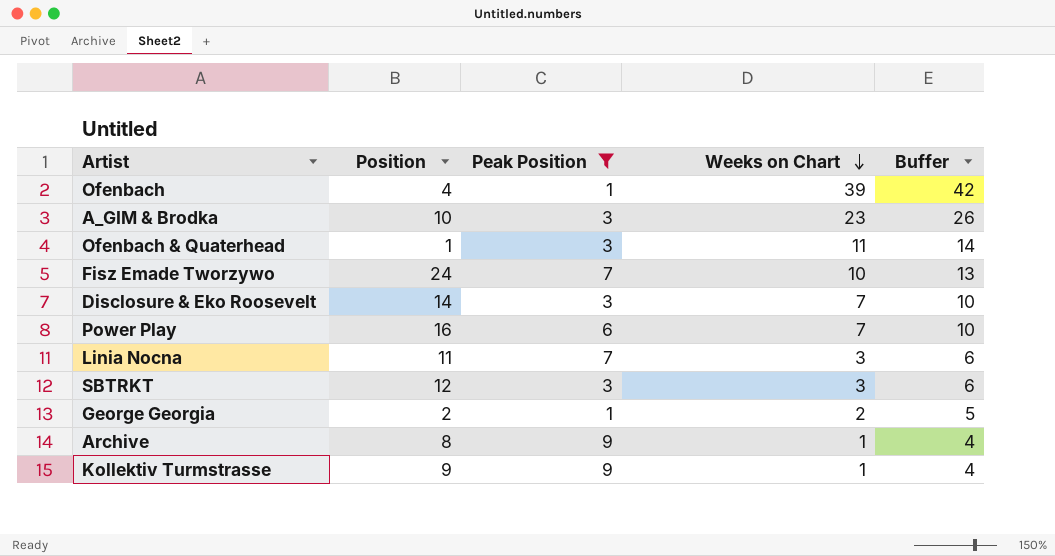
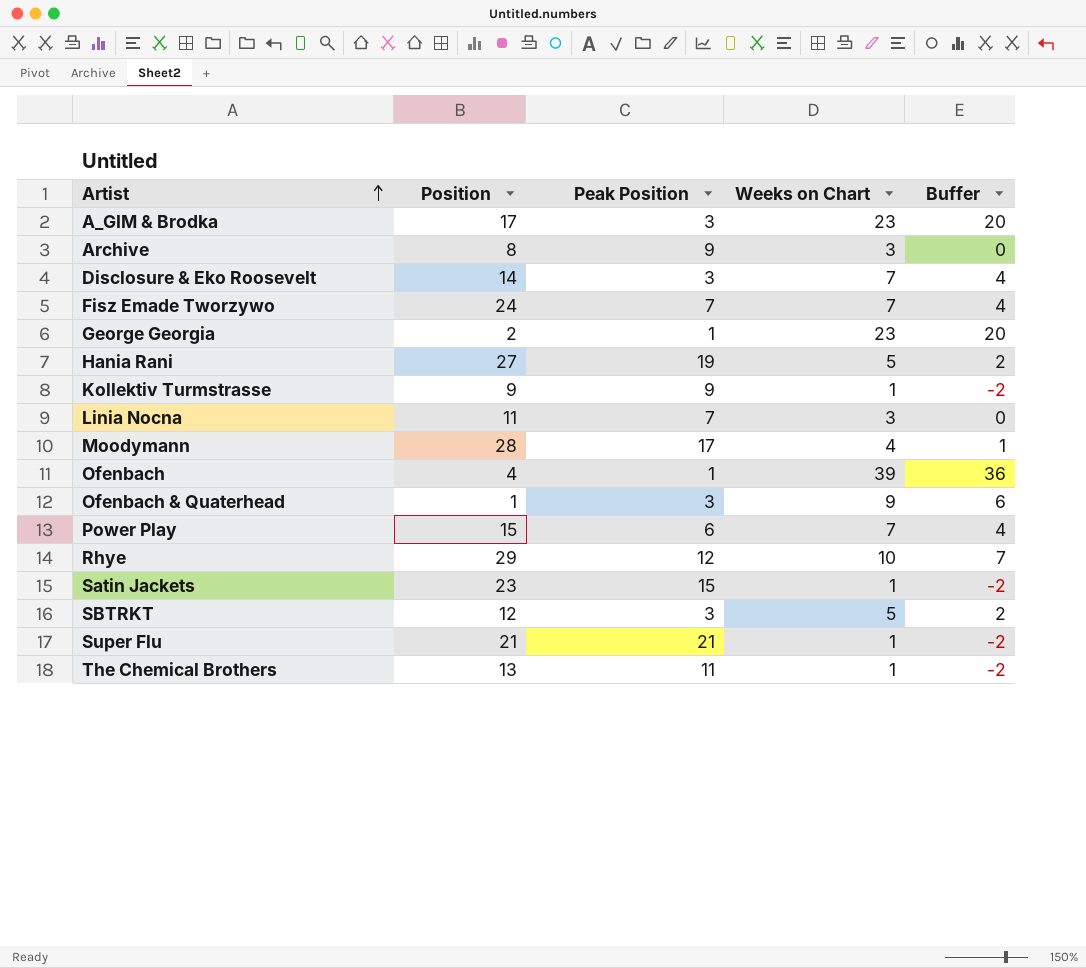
filter: Peak Position <= 9 -> none
row order: Weeks on Chart descending -> Artist ascending
column Buffer | formula: [Weeks on Chart] + 3 -> [Weeks on Chart] - 3
A_GIM & Brodka | Position: 10 -> 17
Archive | Weeks on Chart: 1 -> 3
Fisz Emade Tworzywo | Weeks on Chart: 10 -> 7
George Georgia | Weeks on Chart: 2 -> 23
Ofenbach & Quaterhead | Weeks on Chart: 11 -> 9
Power Play | Position: 16 -> 15
SBTRKT | Weeks on Chart: 3 -> 5

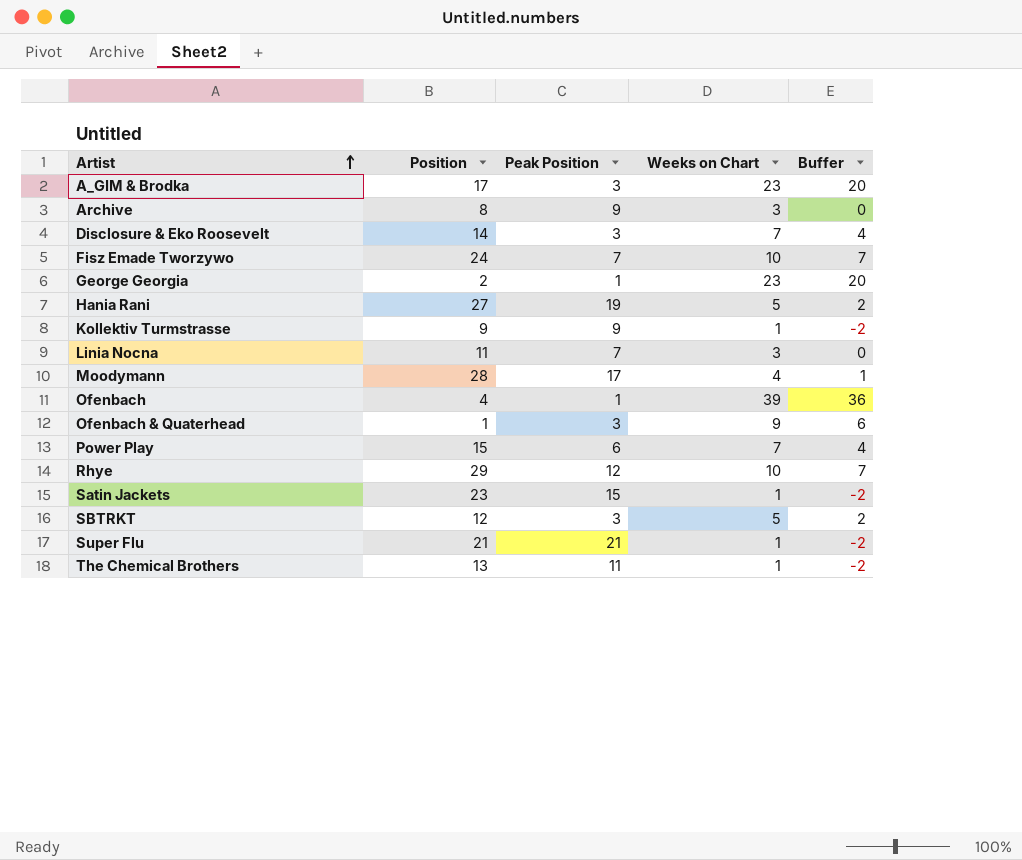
Fisz Emade Tworzywo | Weeks on Chart: 7 -> 10
Fisz Emade Tworzywo | Buffer: 4 -> 7

